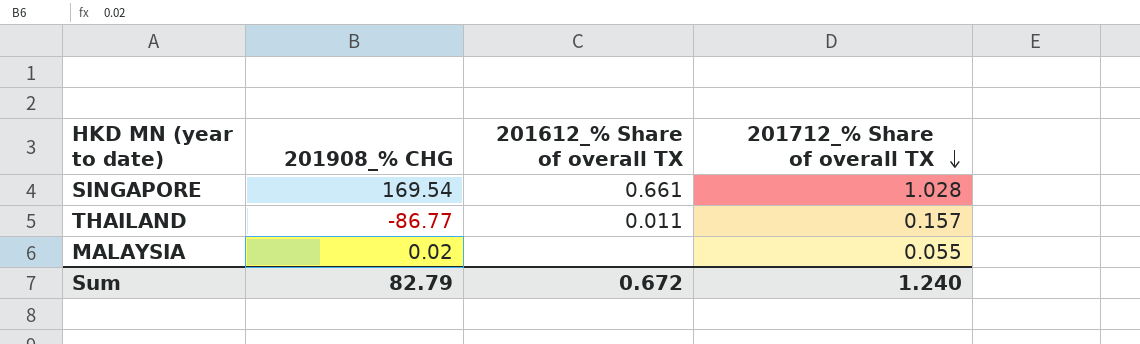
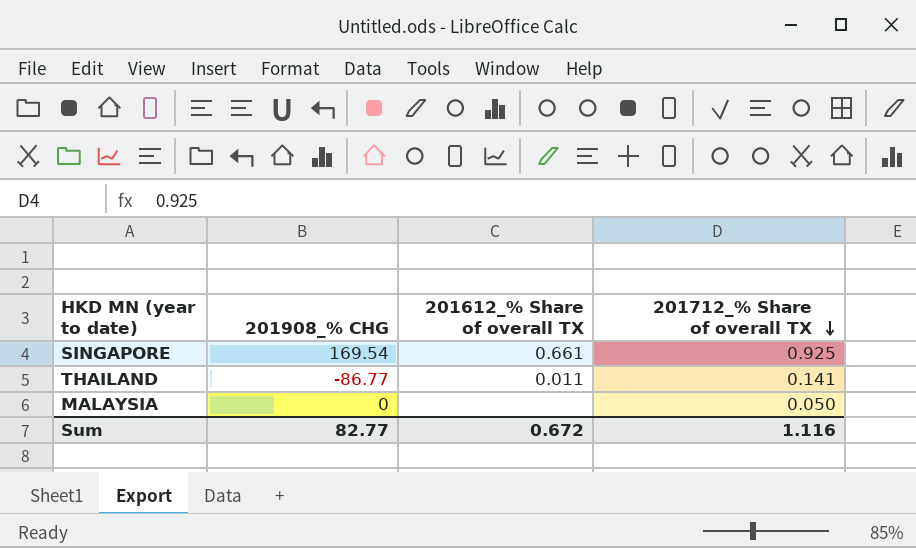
SINGAPORE | 201712_% Share of overall TX: 1.028 -> 0.925
THAILAND | 201712_% Share of overall TX: 0.157 -> 0.141
MALAYSIA | 201908_% CHG: 0.02 -> 0
MALAYSIA | 201712_% Share of overall TX: 0.055 -> 0.050
Sum | 201908_% CHG: 82.79 -> 82.77
Sum | 201712_% Share of overall TX: 1.240 -> 1.116

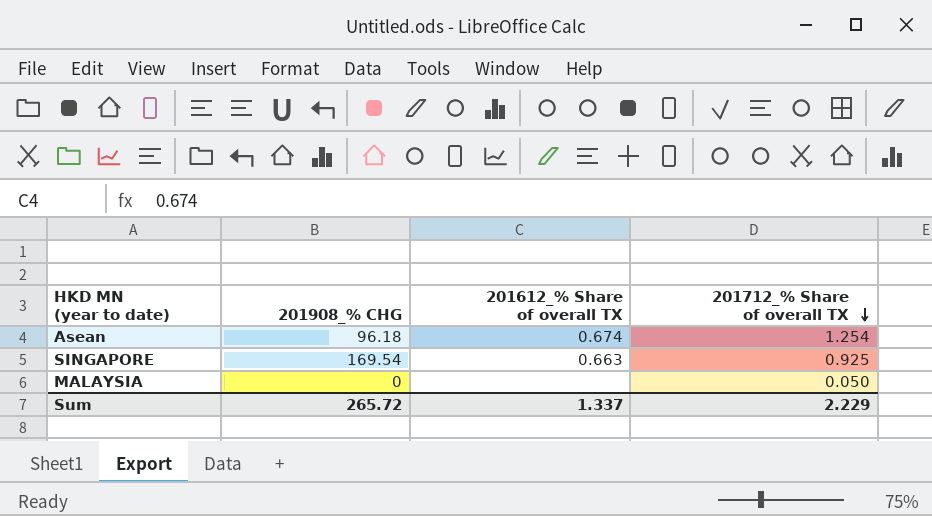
row THAILAND: -86.77 | 0.011 | 0.141 -> none
row Asean: none -> 96.18 | 0.674 | 1.254
SINGAPORE | 201612_% Share of overall TX: 0.661 -> 0.663
Sum | 201908_% CHG: 82.77 -> 265.72
Sum | 201612_% Share of overall TX: 0.672 -> 1.337
Sum | 201712_% Share of overall TX: 1.116 -> 2.229

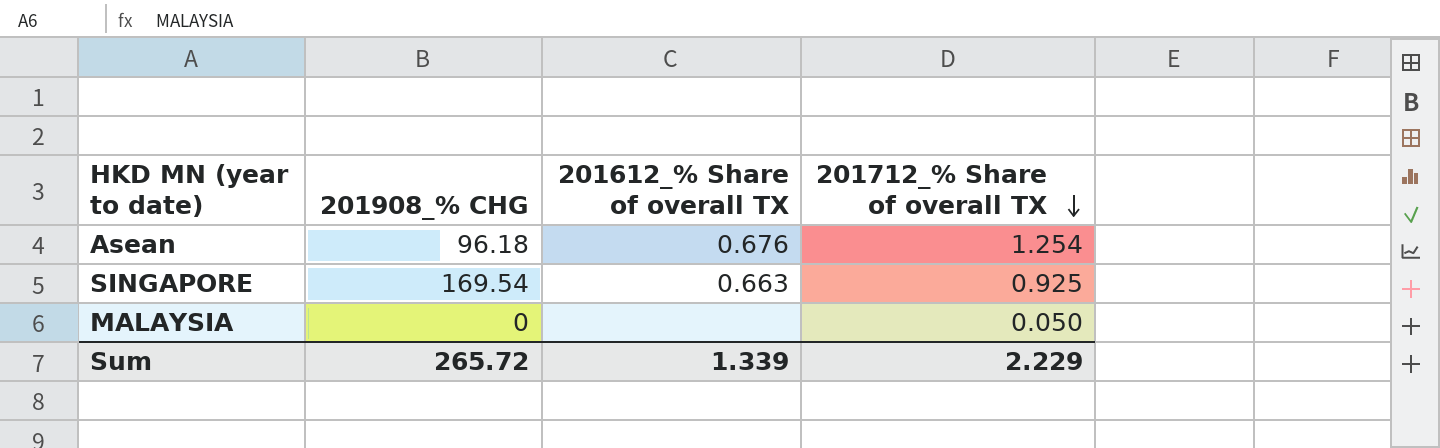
Asean | 201612_% Share of overall TX: 0.674 -> 0.676
Sum | 201612_% Share of overall TX: 1.337 -> 1.339

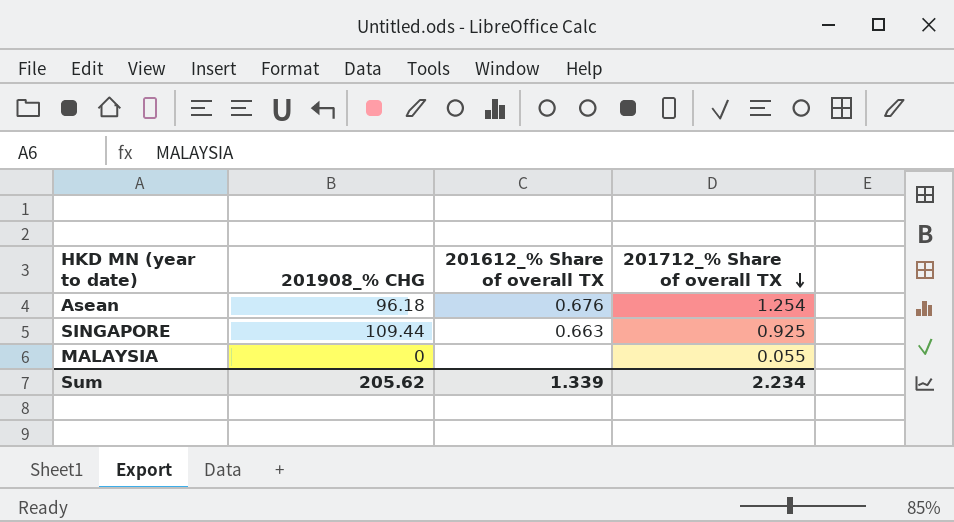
SINGAPORE | 201908_% CHG: 169.54 -> 109.44
MALAYSIA | 201712_% Share of overall TX: 0.050 -> 0.055
Sum | 201908_% CHG: 265.72 -> 205.62
Sum | 201712_% Share of overall TX: 2.229 -> 2.234

